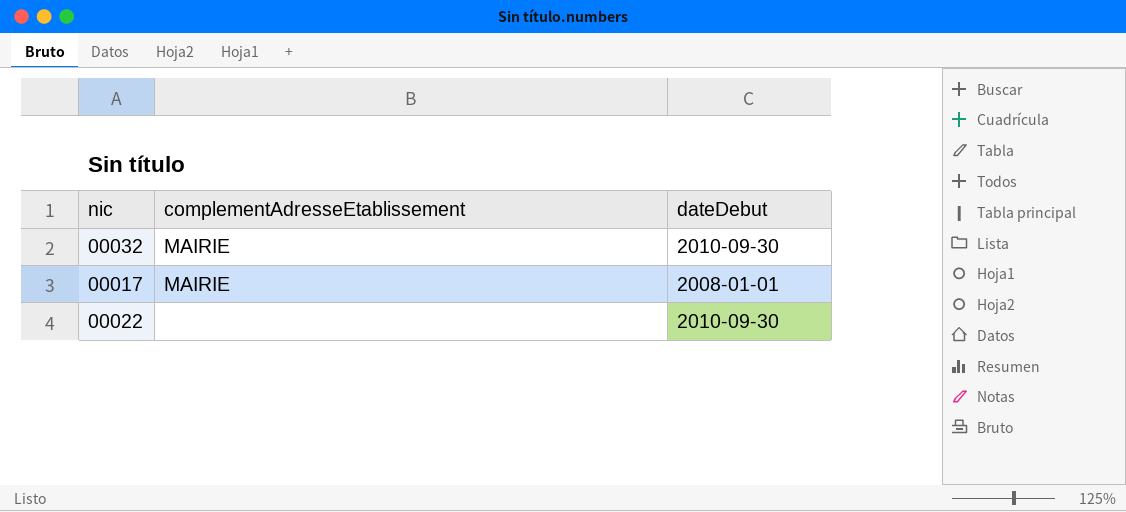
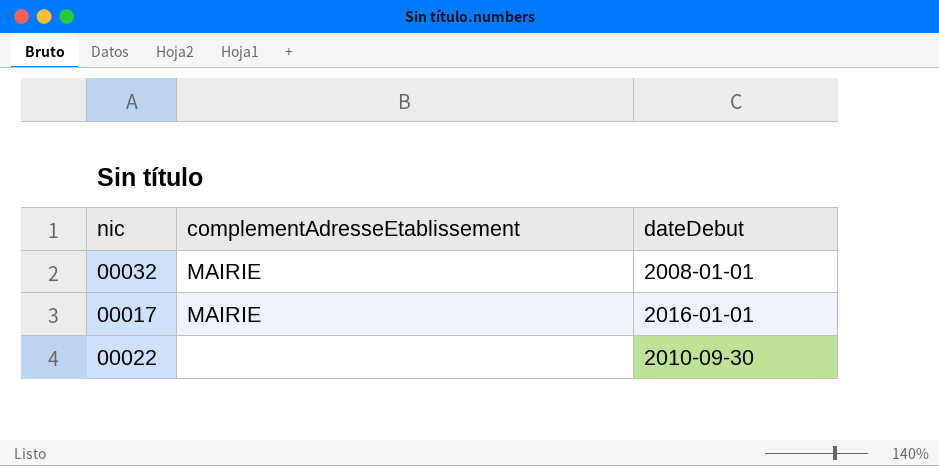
00032 | dateDebut: 2010-09-30 -> 2008-01-01
00017 | dateDebut: 2008-01-01 -> 2016-01-01

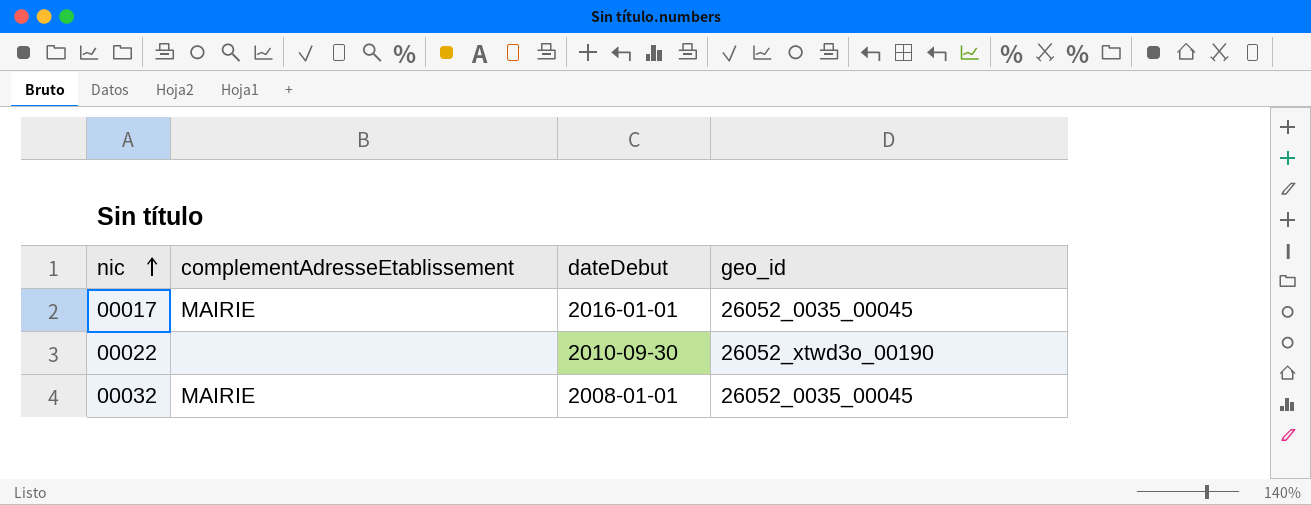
row order: none -> nic ascending
column geo_id | position: none -> 4

